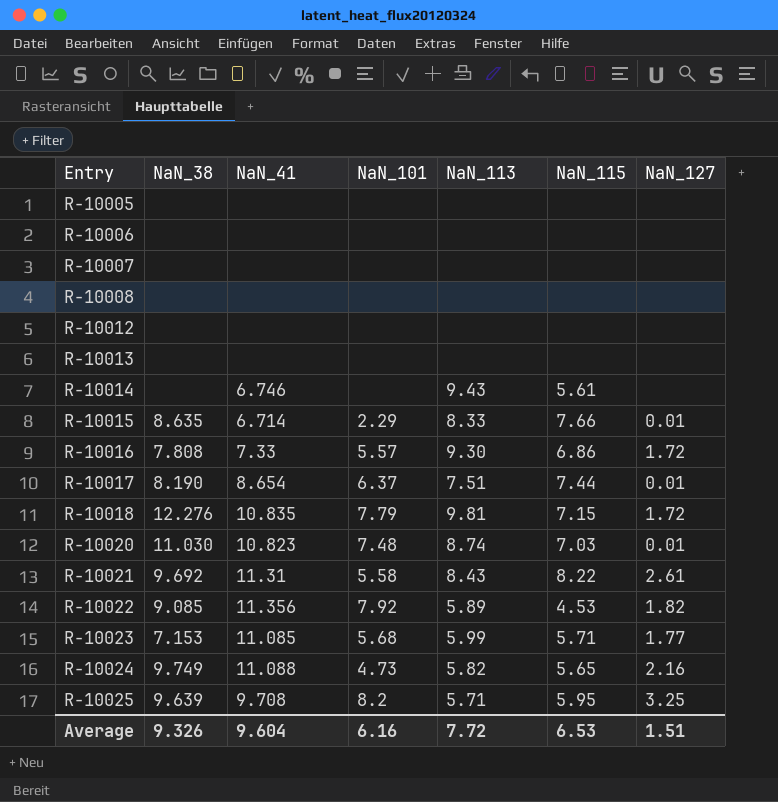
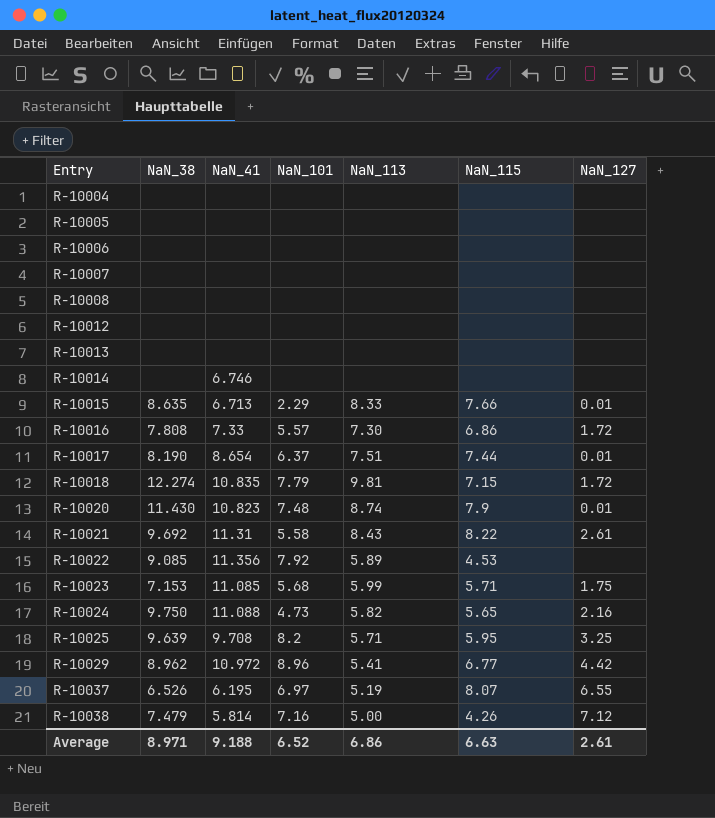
row R-10004: none -> none | none | none | none | none | none
R-10014 | NaN_113: 9.43 -> none
R-10014 | NaN_115: 5.61 -> none
R-10015 | NaN_41: 6.714 -> 6.713
R-10016 | NaN_113: 9.30 -> 7.30
R-10018 | NaN_38: 12.276 -> 12.274
R-10020 | NaN_38: 11.030 -> 11.430
R-10020 | NaN_115: 7.03 -> 7.9
R-10022 | NaN_127: 1.82 -> none
R-10023 | NaN_127: 1.77 -> 1.75
R-10024 | NaN_38: 9.749 -> 9.750
row R-10029: none -> 8.962 | 10.972 | 8.96 | 5.41 | 6.77 | 4.42
row R-10037: none -> 6.526 | 6.195 | 6.97 | 5.19 | 8.07 | 6.55
row R-10038: none -> 7.479 | 5.814 | 7.16 | 5.00 | 4.26 | 7.12
Average | NaN_38: 9.326 -> 8.971
Average | NaN_41: 9.604 -> 9.188
Average | NaN_101: 6.16 -> 6.52
Average | NaN_113: 7.72 -> 6.86
Average | NaN_115: 6.53 -> 6.63
Average | NaN_127: 1.51 -> 2.61

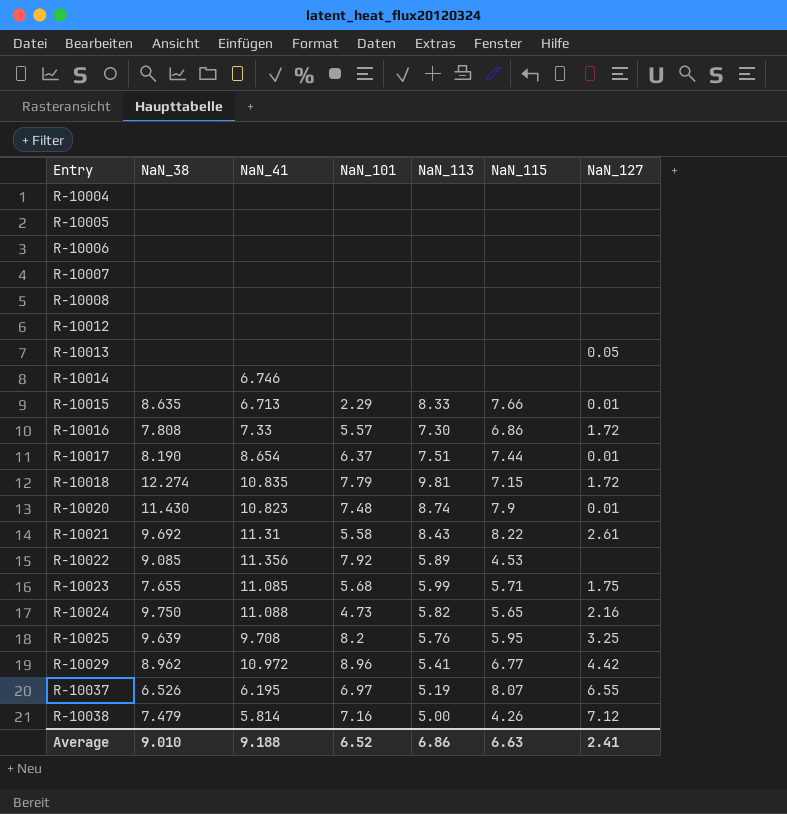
R-10013 | NaN_127: none -> 0.05
R-10023 | NaN_38: 7.153 -> 7.655
R-10025 | NaN_113: 5.71 -> 5.76
Average | NaN_38: 8.971 -> 9.010
Average | NaN_127: 2.61 -> 2.41

